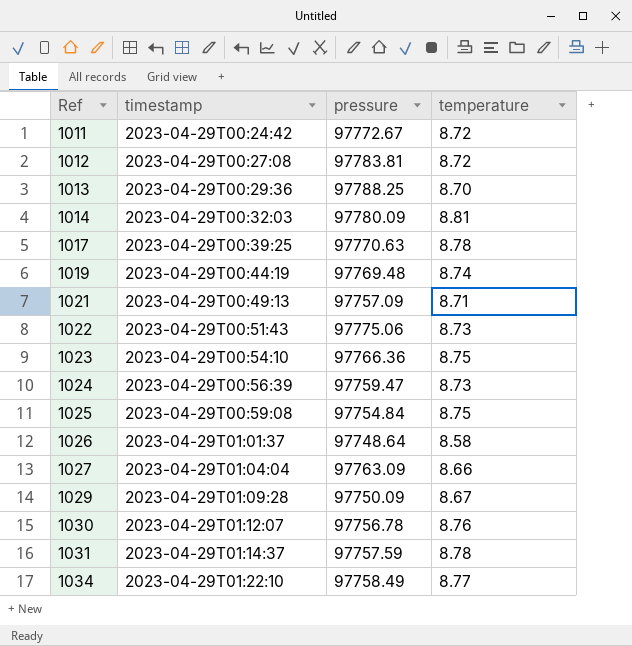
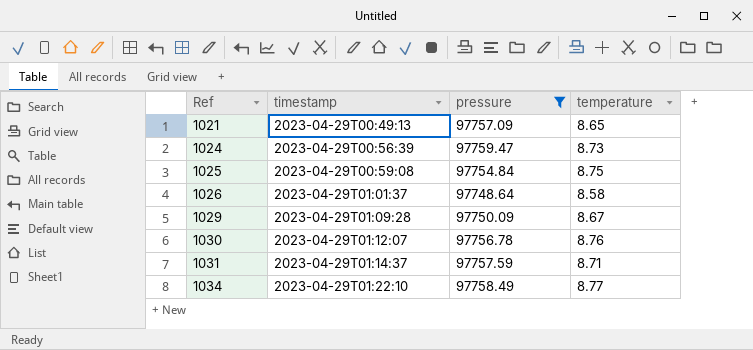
filter: none -> pressure <= 97759.47
1021 | temperature: 8.71 -> 8.65
1031 | temperature: 8.78 -> 8.71

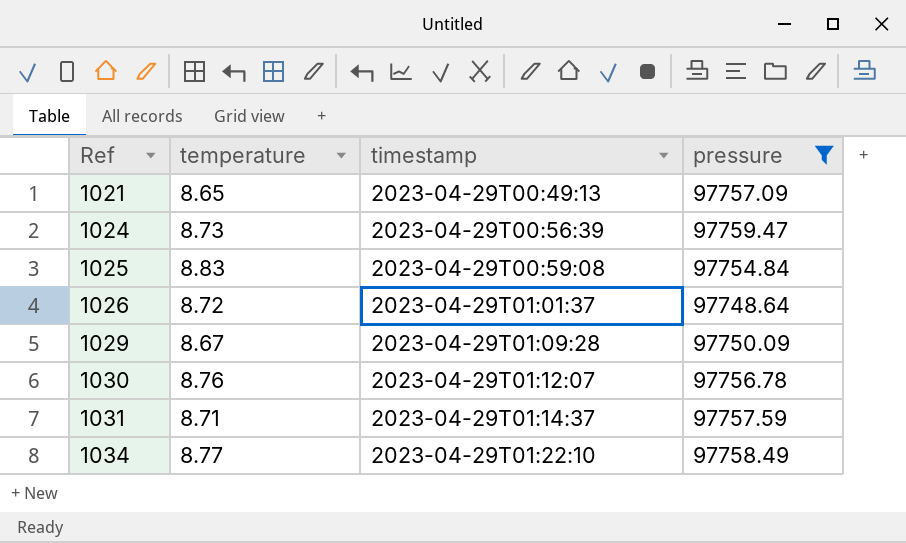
column temperature | position: 4 -> 2
1025 | temperature: 8.75 -> 8.83
1026 | temperature: 8.58 -> 8.72

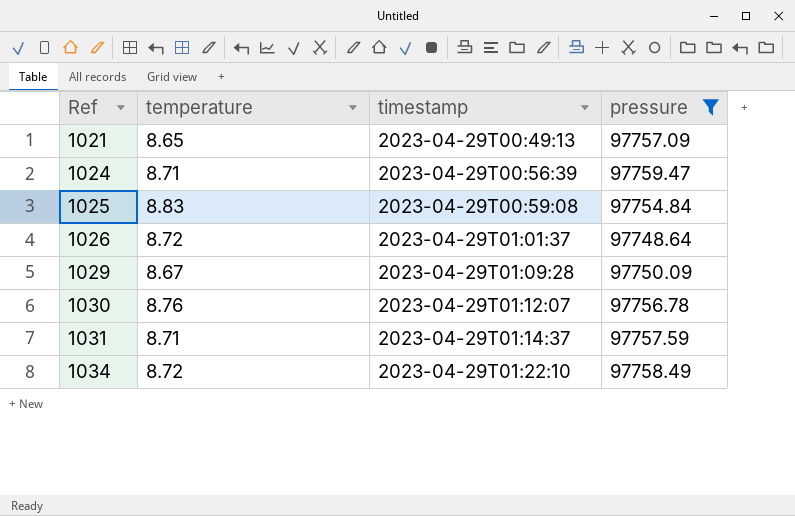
1024 | temperature: 8.73 -> 8.71
1034 | temperature: 8.77 -> 8.72

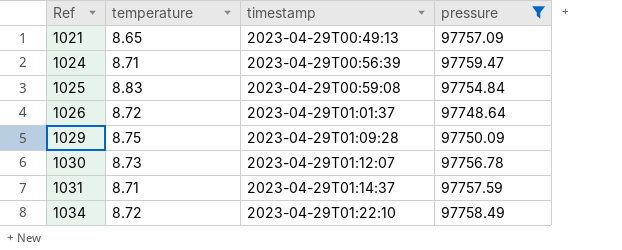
1029 | temperature: 8.67 -> 8.75
1030 | temperature: 8.76 -> 8.73

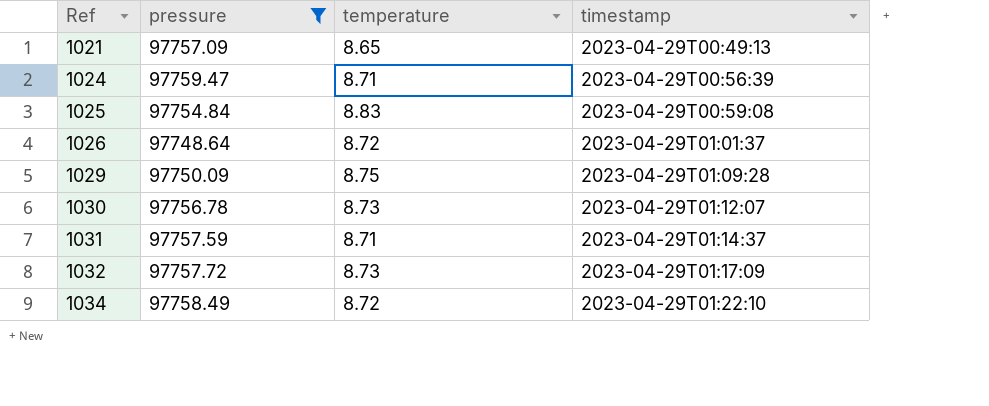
column pressure | position: 4 -> 2
row 1032: none -> 97757.72 | 8.73 | 2023-04-29T01:17:09

